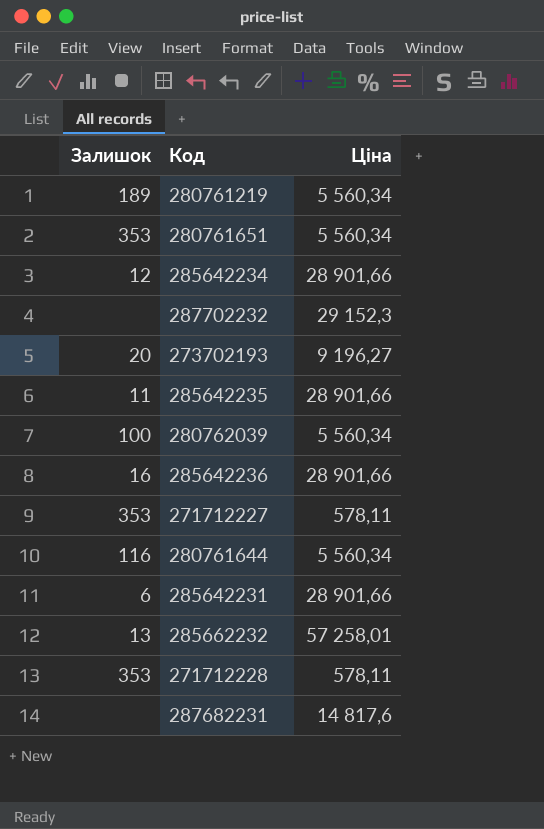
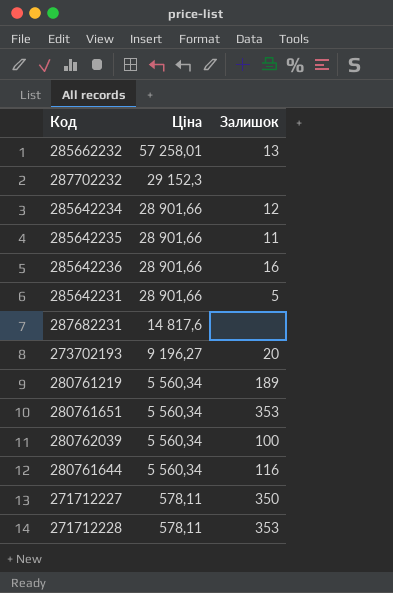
row order: none -> Ціна descending
column Залишок | position: 1 -> 3
285642231 | Залишок: 6 -> 5
271712227 | Залишок: 353 -> 350

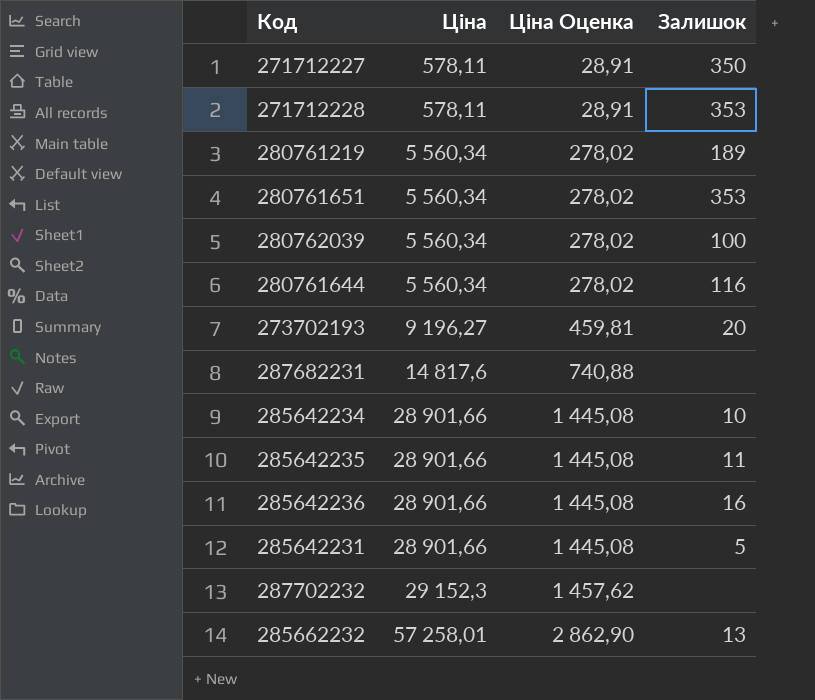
row order: Ціна descending -> Ціна ascending
column Ціна Оценка | formula: none -> [Ціна] * 0,05
285642234 | Залишок: 12 -> 10

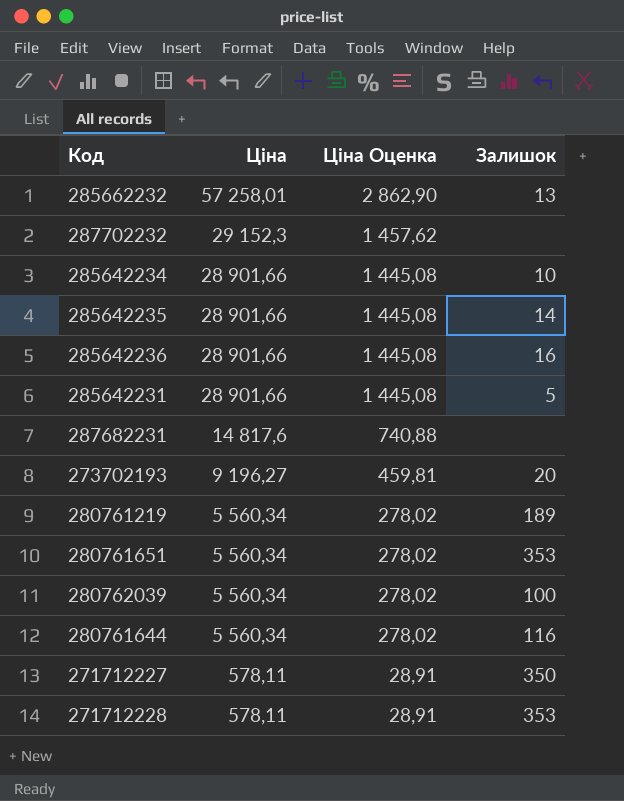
row order: Ціна ascending -> Ціна descending
285642235 | Залишок: 11 -> 14

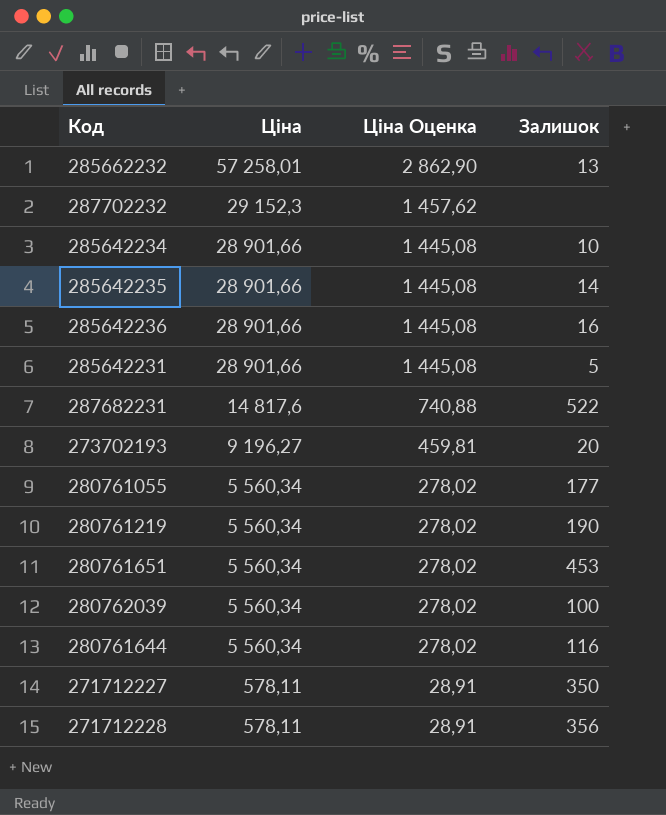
287682231 | Залишок: none -> 522
row 280761055: none -> 5 560,34 | 278,02 | 177
280761219 | Залишок: 189 -> 190
280761651 | Залишок: 353 -> 453
271712228 | Залишок: 353 -> 356

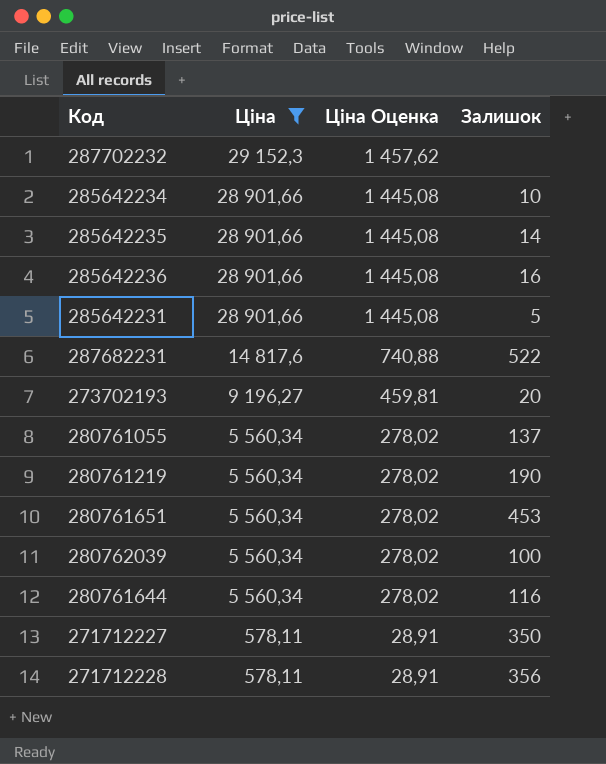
filter: none -> Ціна != 57 258,01
280761055 | Залишок: 177 -> 137

